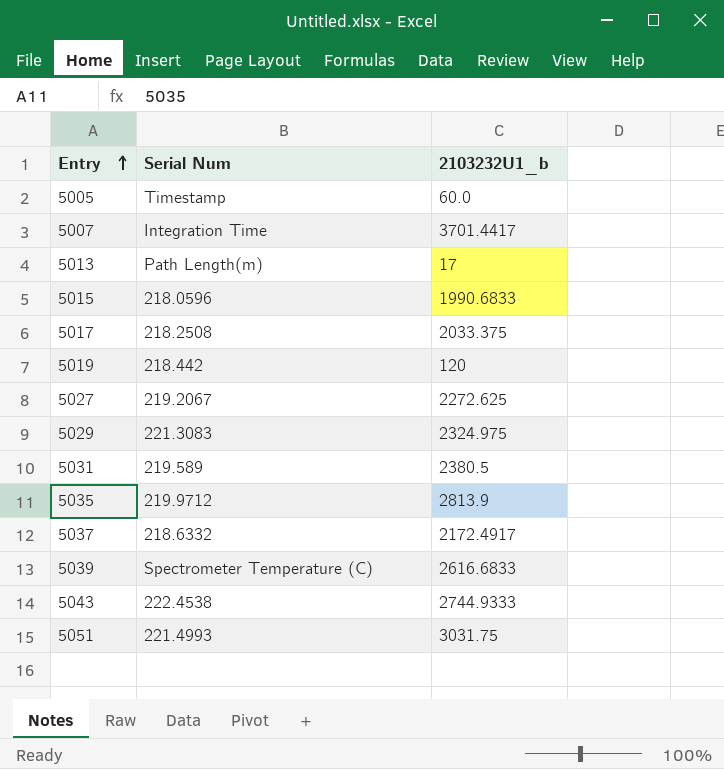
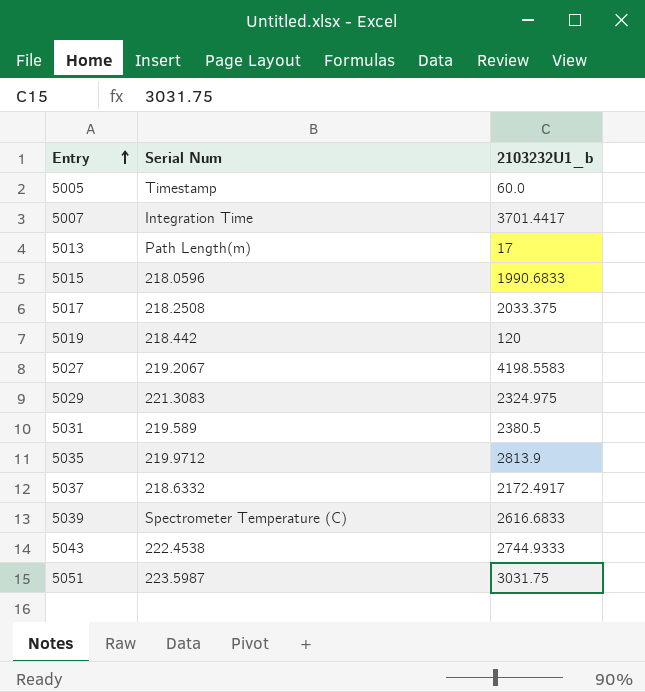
5027 | 2103232U1_b: 2272.625 -> 4198.5583
5051 | Serial Num: 221.4993 -> 223.5987

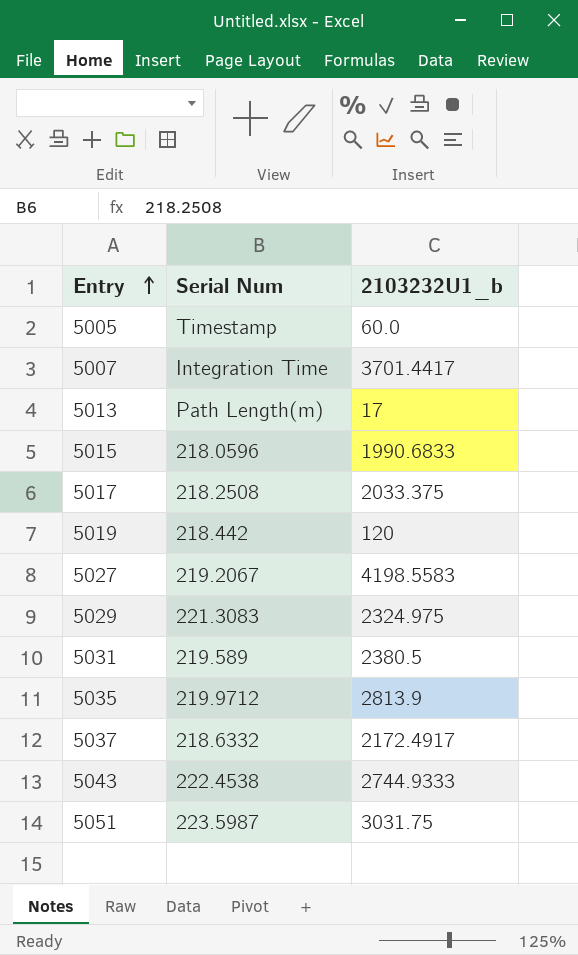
row 5039: Spectrometer Temperature (C) | 2616.6833 -> none

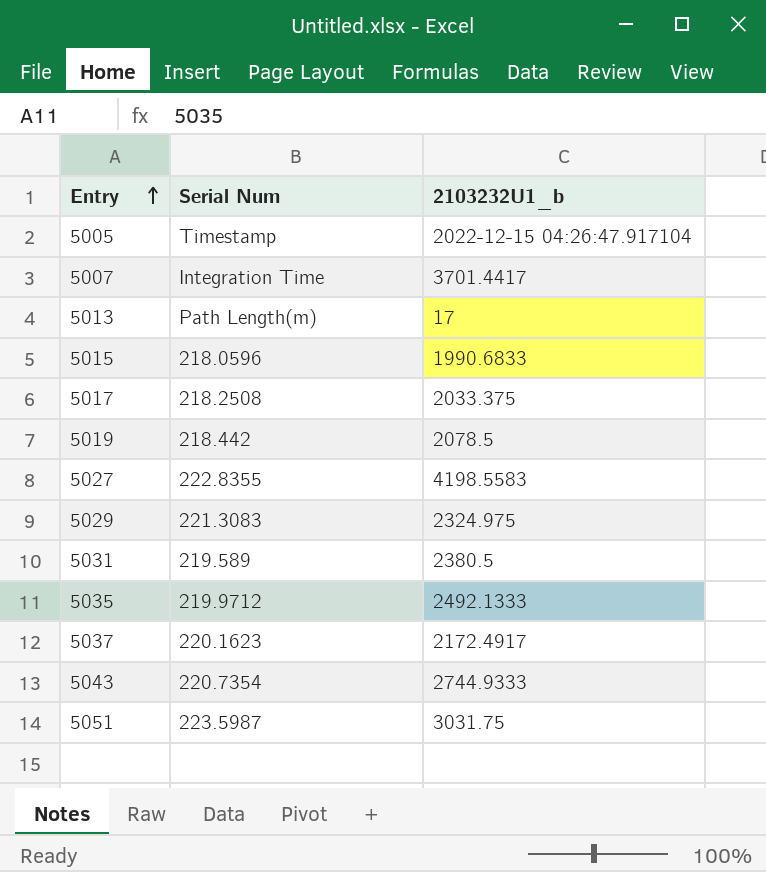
5005 | 2103232U1_b: 60.0 -> 2022-12-15 04:26:47.917104
5019 | 2103232U1_b: 120 -> 2078.5
5027 | Serial Num: 219.2067 -> 222.8355
5035 | 2103232U1_b: 2813.9 -> 2492.1333
5037 | Serial Num: 218.6332 -> 220.1623
5043 | Serial Num: 222.4538 -> 220.7354

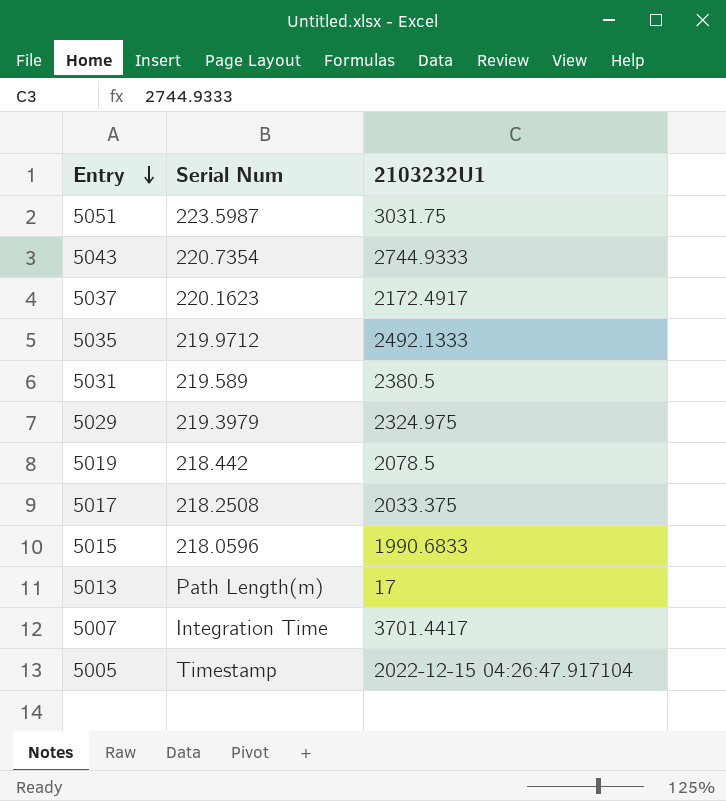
row order: Entry ascending -> Entry descending
column name: 2103232U1_b -> 2103232U1
row 5027: 222.8355 | 4198.5583 -> none
5029 | Serial Num: 221.3083 -> 219.3979

